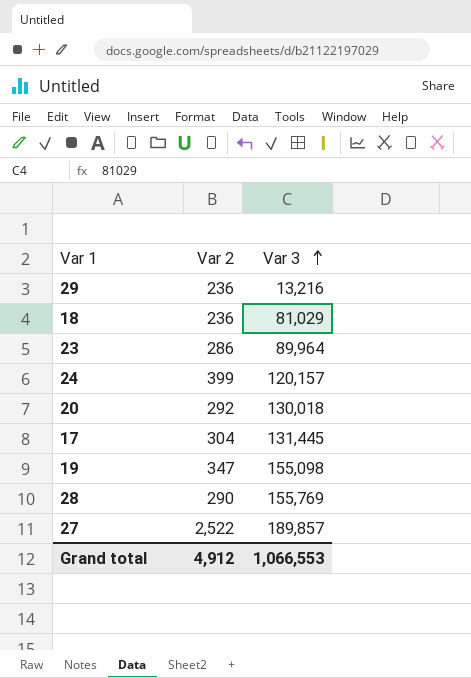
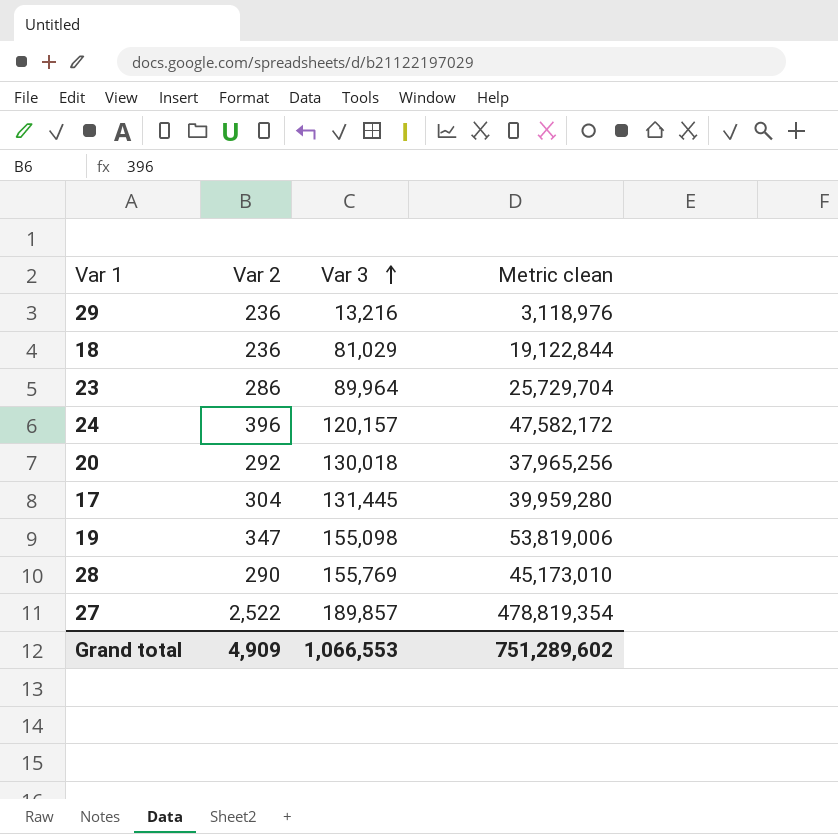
column Metric clean | formula: none -> [Var 2] * [Var 3]
24 | Var 2: 399 -> 396
Grand total | Var 2: 4,912 -> 4,909

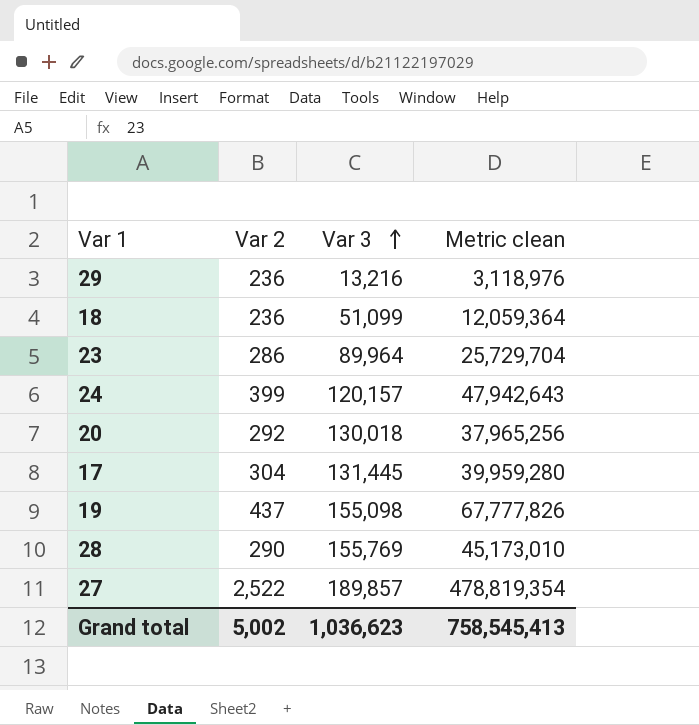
18 | Var 3: 81,029 -> 51,099
18 | Metric clean: 19,122,844 -> 12,059,364
24 | Var 2: 396 -> 399
24 | Metric clean: 47,582,172 -> 47,942,643
19 | Var 2: 347 -> 437
19 | Metric clean: 53,819,006 -> 67,777,826
Grand total | Var 2: 4,909 -> 5,002
Grand total | Var 3: 1,066,553 -> 1,036,623
Grand total | Metric clean: 751,289,602 -> 758,545,413

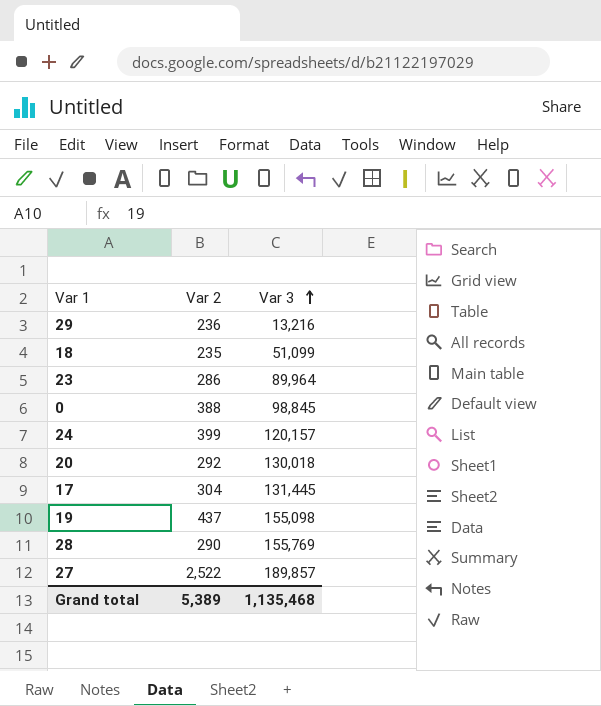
column Metric clean | formula: [Var 2] * [Var 3] -> none
18 | Var 2: 236 -> 235
row 0: none -> 388 | 98,845
Grand total | Var 2: 5,002 -> 5,389
Grand total | Var 3: 1,036,623 -> 1,135,468

